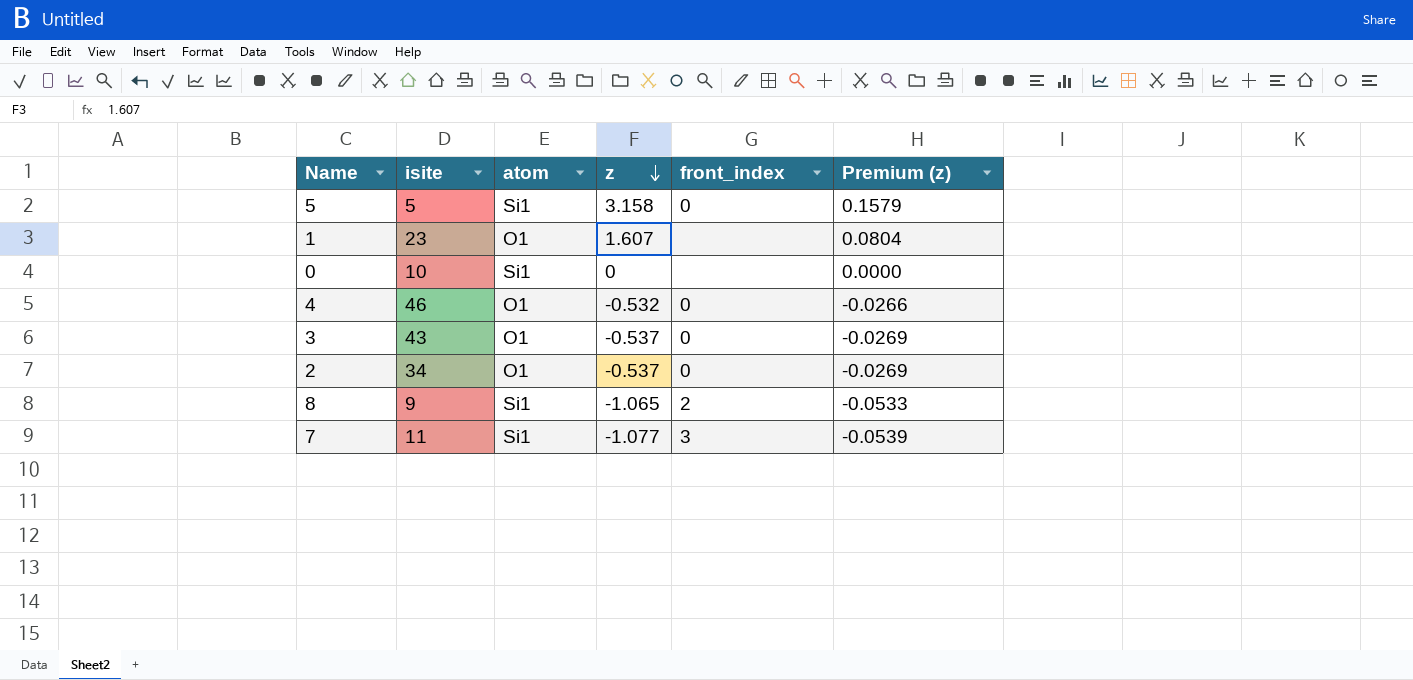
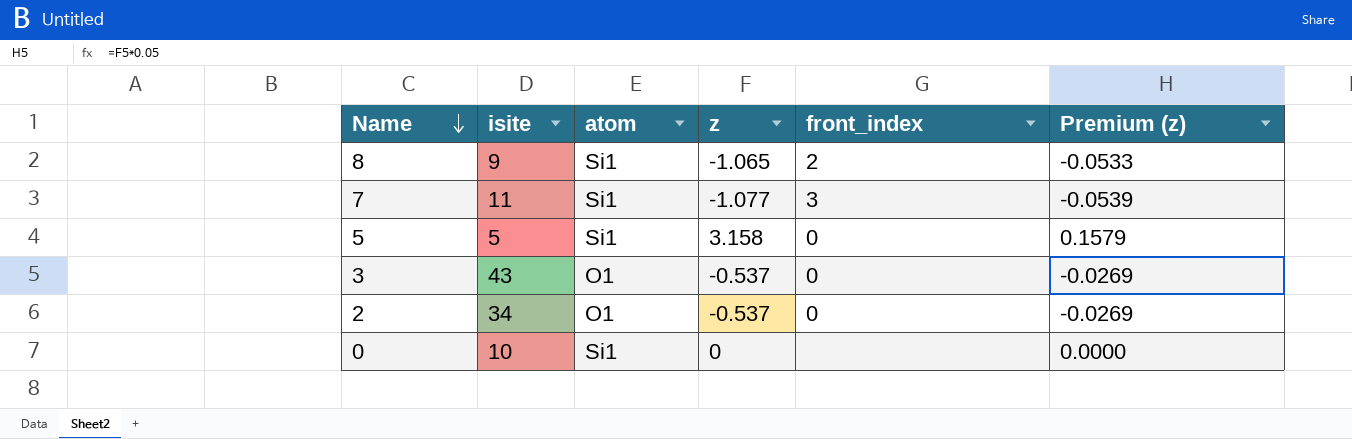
row order: z descending -> Name descending
row 1: 23 | O1 | 1.607 | none | 0.0804 -> none
row 4: 46 | O1 | -0.532 | 0 | -0.0266 -> none

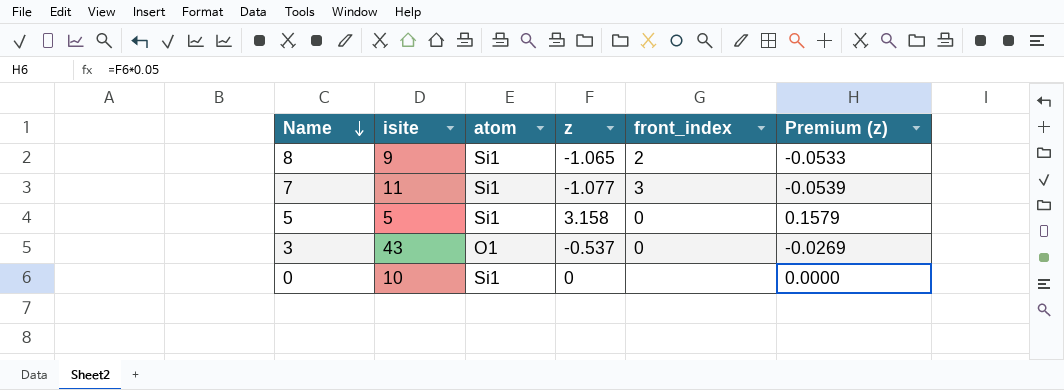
row 2: 34 | O1 | -0.537 | 0 | -0.0269 -> none

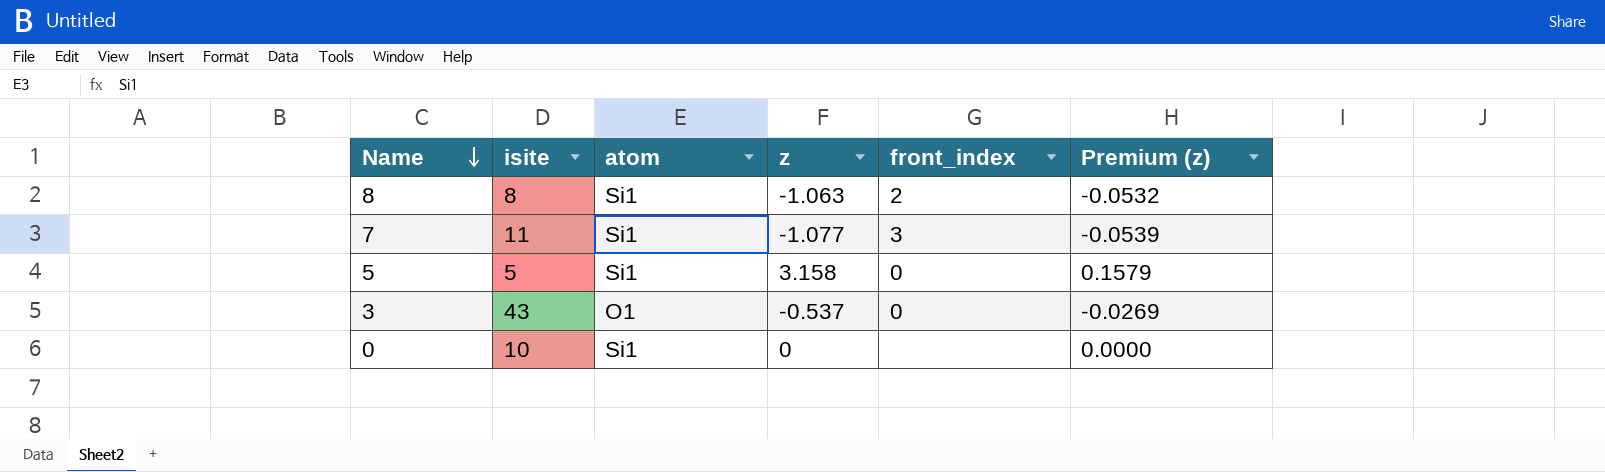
8 | isite: 9 -> 8
8 | z: -1.065 -> -1.063
8 | Premium (z): -0.0533 -> -0.0532

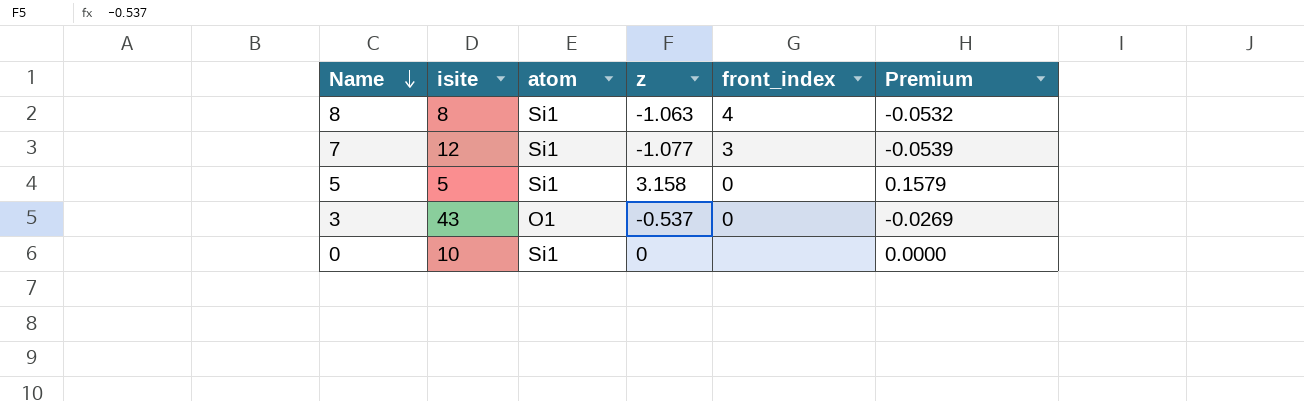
column name: Premium (z) -> Premium
8 | front_index: 2 -> 4
7 | isite: 11 -> 12

